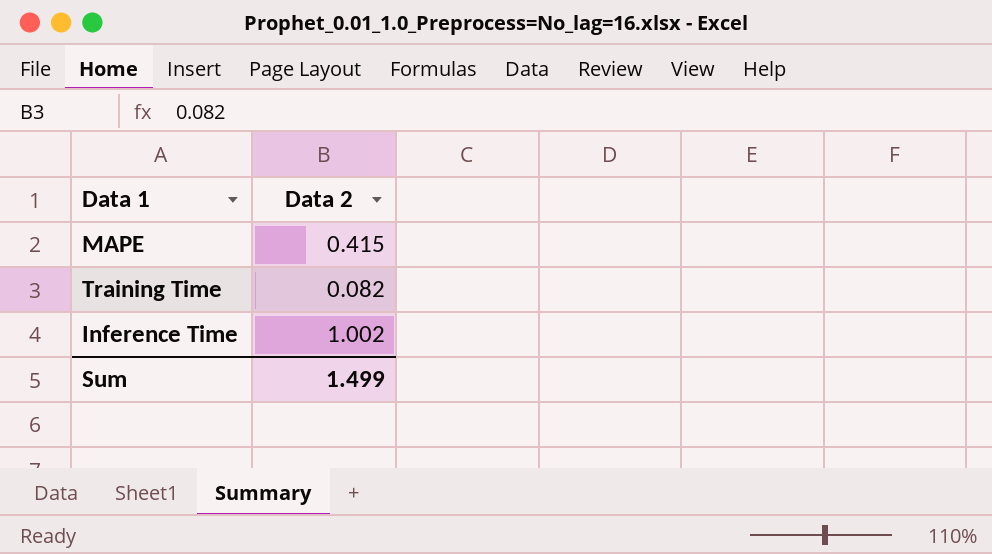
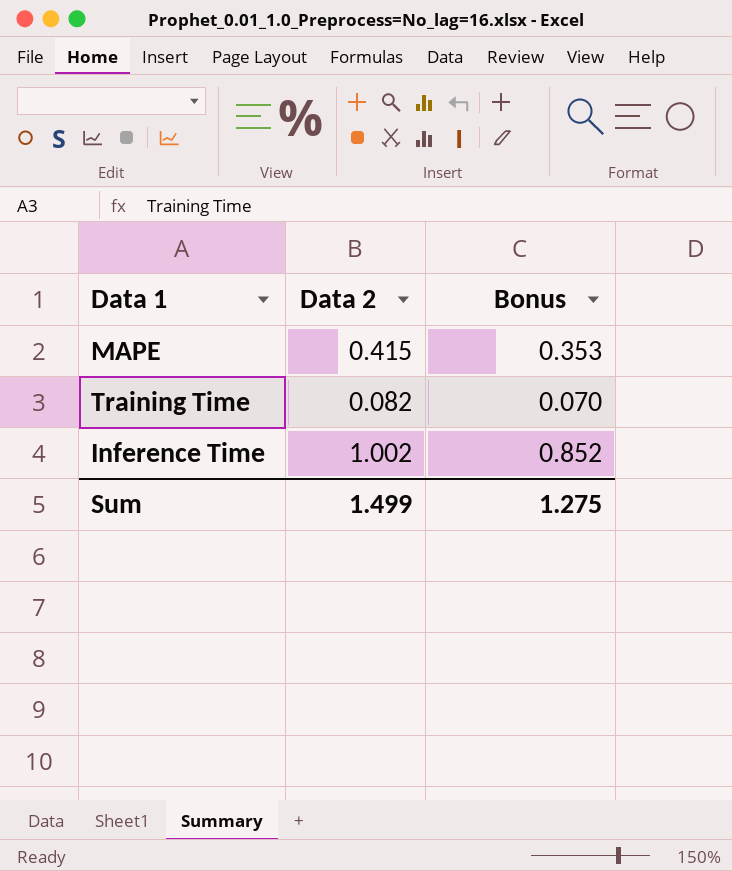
column Bonus | formula: none -> [Data 2] * 0.85

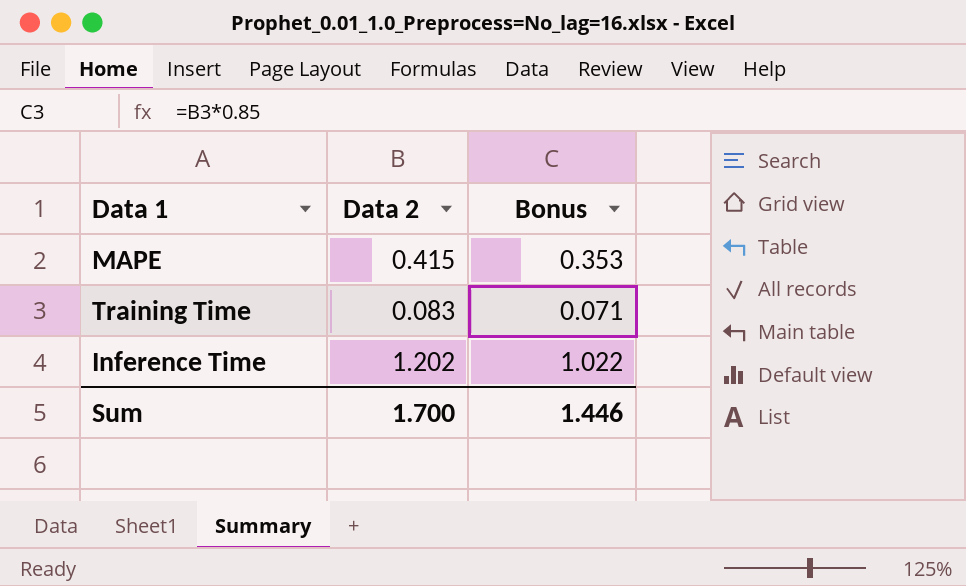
Training Time | Data 2: 0.082 -> 0.083
Training Time | Bonus: 0.070 -> 0.071
Inference Time | Data 2: 1.002 -> 1.202
Inference Time | Bonus: 0.852 -> 1.022
Sum | Data 2: 1.499 -> 1.700
Sum | Bonus: 1.275 -> 1.446

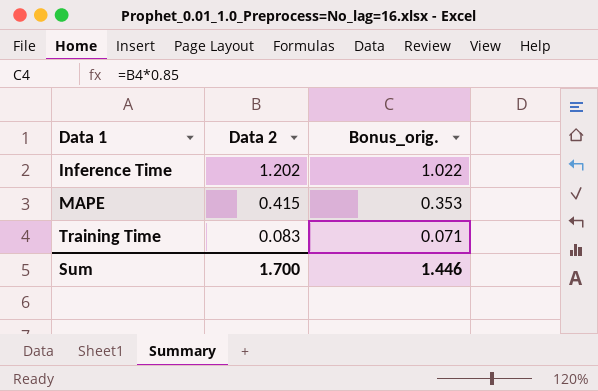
row order: none -> Data 1 ascending
column name: Bonus -> Bonus_orig.

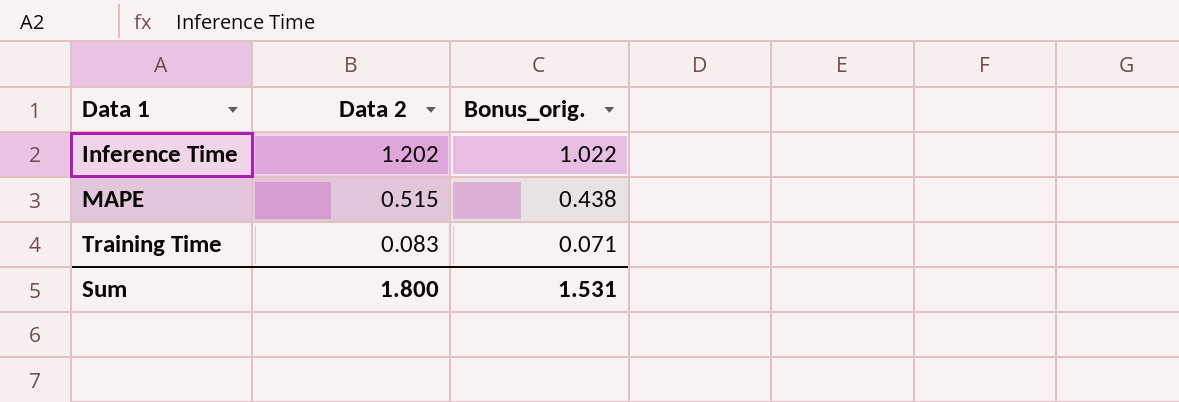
MAPE | Data 2: 0.415 -> 0.515
MAPE | Bonus_orig.: 0.353 -> 0.438
Sum | Data 2: 1.700 -> 1.800
Sum | Bonus_orig.: 1.446 -> 1.531

